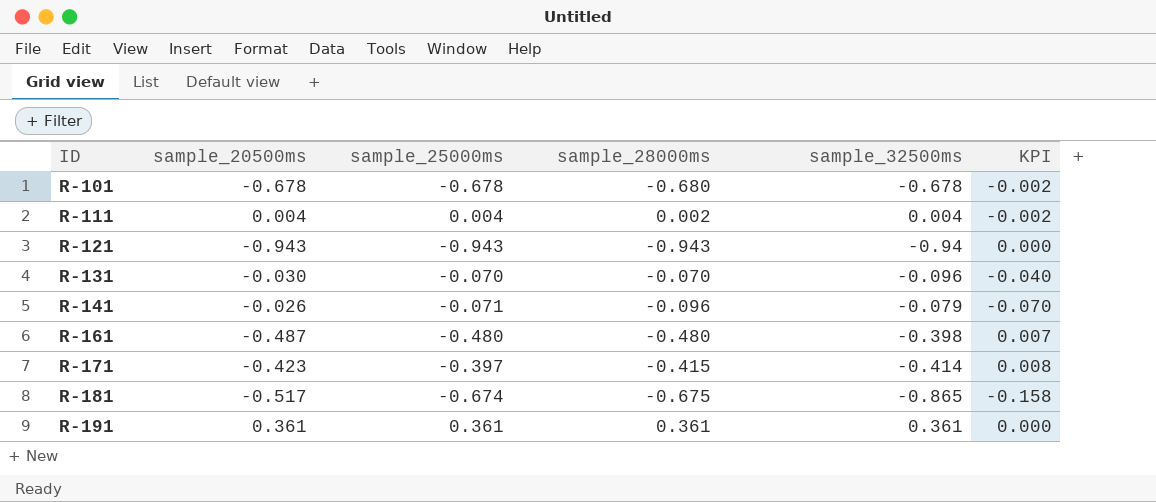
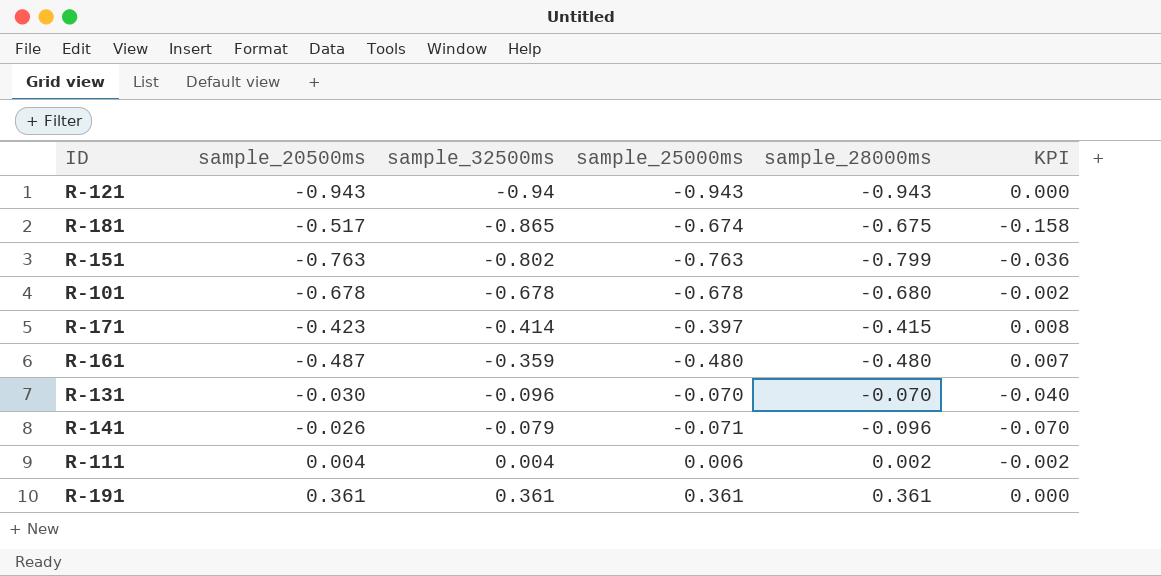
row order: ID ascending -> sample_32500ms ascending
column sample_32500ms | position: 5 -> 3
row R-151: none -> -0.763 | -0.802 | -0.763 | -0.799 | -0.036
R-161 | sample_32500ms: -0.398 -> -0.359
R-111 | sample_25000ms: 0.004 -> 0.006

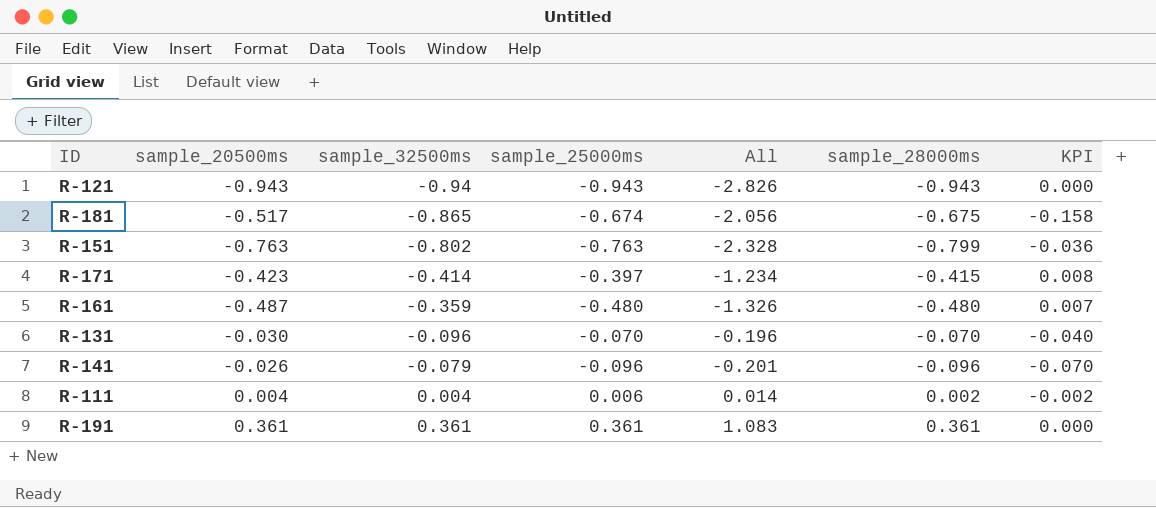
column All | formula: none -> [sample_20500ms] + [sample_32500ms] + [sample_25000ms]
row R-101: -0.678 | -0.678 | -0.678 | -0.680 | -0.002 -> none
R-141 | sample_25000ms: -0.071 -> -0.096

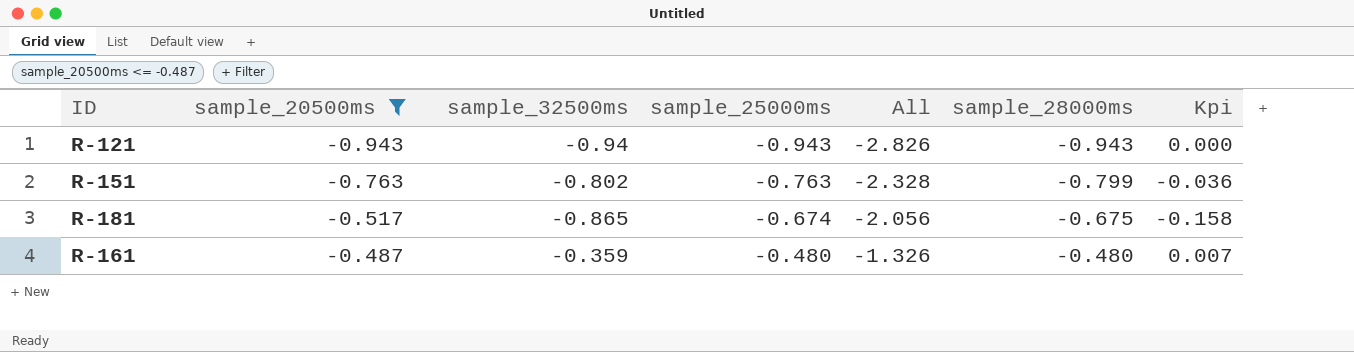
filter: none -> sample_20500ms <= -0.487
row order: sample_32500ms ascending -> sample_20500ms ascending
column name: KPI -> Kpi

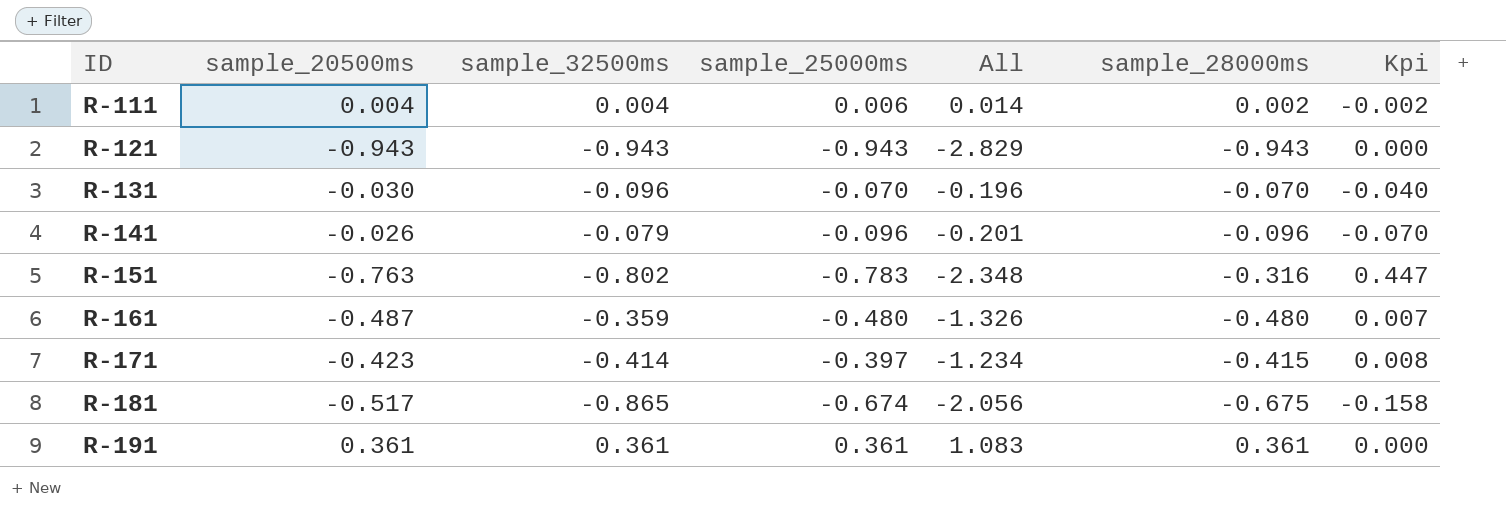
filter: sample_20500ms <= -0.487 -> none
row order: sample_20500ms ascending -> ID ascending
R-121 | sample_32500ms: -0.94 -> -0.943
R-121 | All: -2.826 -> -2.829
R-151 | sample_25000ms: -0.763 -> -0.783
R-151 | All: -2.328 -> -2.348
R-151 | sample_28000ms: -0.799 -> -0.316
R-151 | Kpi: -0.036 -> 0.447

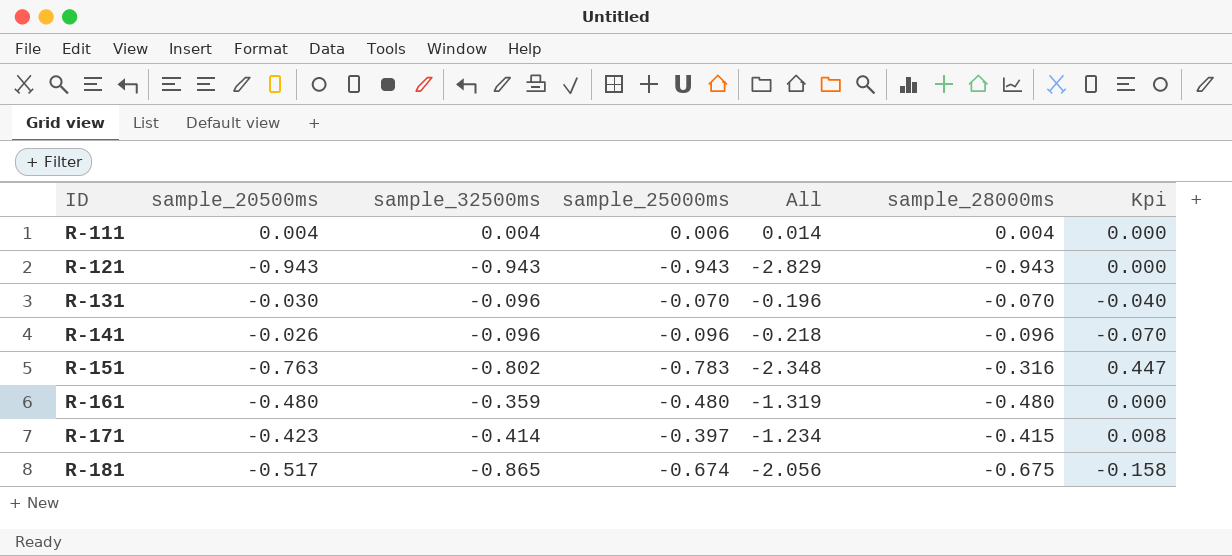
row R-191: 0.361 | 0.361 | 0.361 | 1.083 | 0.361 | 0.000 -> none
R-111 | sample_28000ms: 0.002 -> 0.004
R-111 | Kpi: -0.002 -> 0.000
R-141 | sample_32500ms: -0.079 -> -0.096
R-141 | All: -0.201 -> -0.218
R-161 | sample_20500ms: -0.487 -> -0.480
R-161 | All: -1.326 -> -1.319
R-161 | Kpi: 0.007 -> 0.000

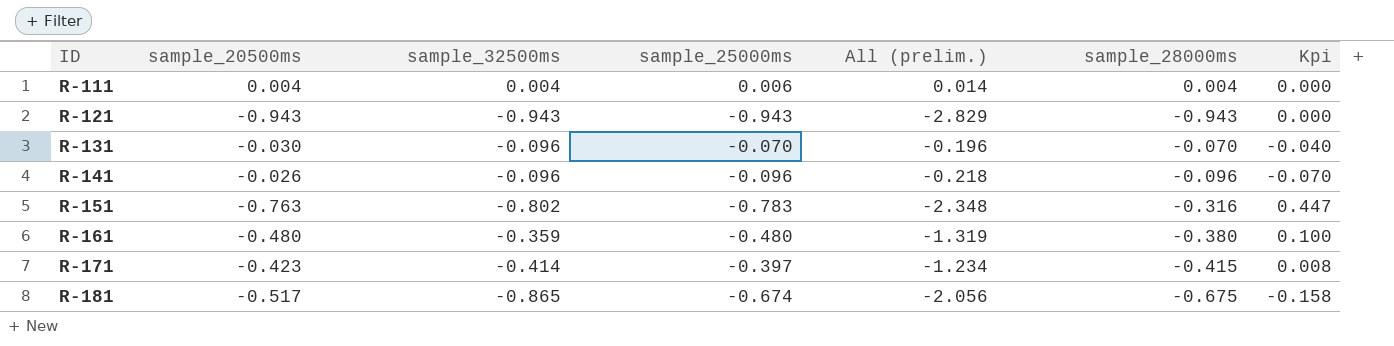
column name: All -> All (prelim.)
R-161 | sample_28000ms: -0.480 -> -0.380
R-161 | Kpi: 0.000 -> 0.100

